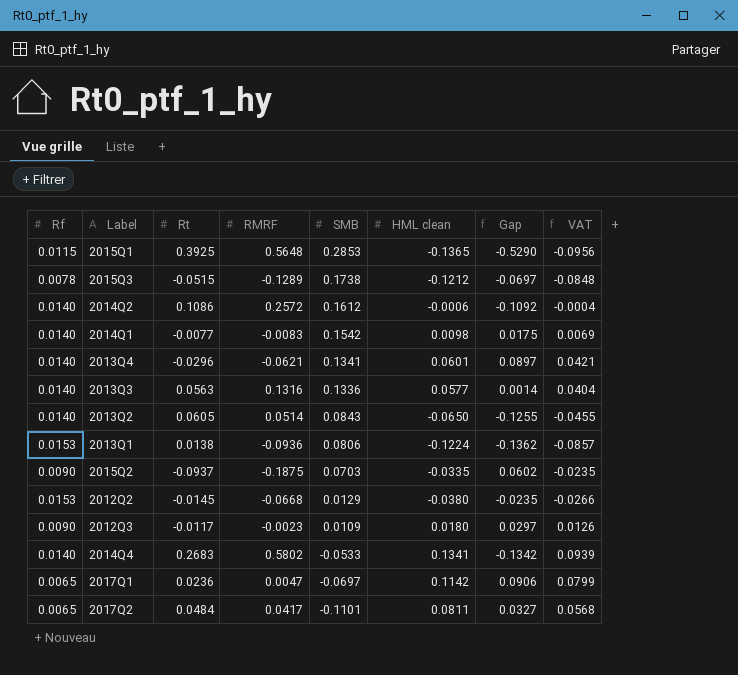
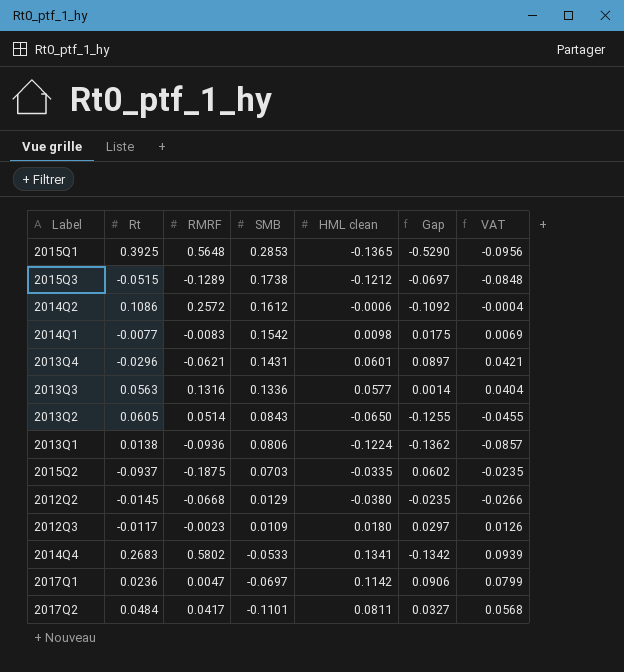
column Rf | position: 1 -> none
2013Q4 | SMB: 0.1341 -> 0.1431

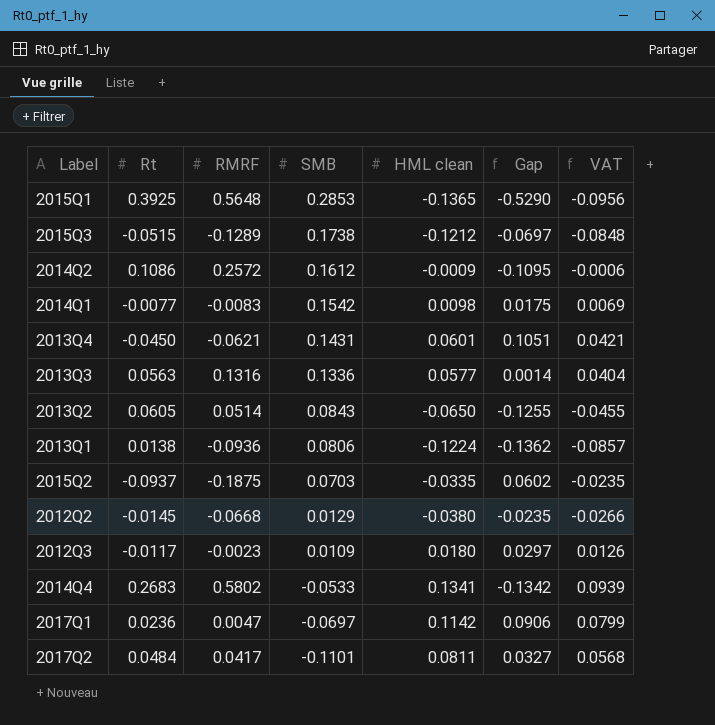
2014Q2 | HML clean: -0.0006 -> -0.0009
2014Q2 | Gap: -0.1092 -> -0.1095
2014Q2 | VAT: -0.0004 -> -0.0006
2013Q4 | Rt: -0.0296 -> -0.0450
2013Q4 | Gap: 0.0897 -> 0.1051

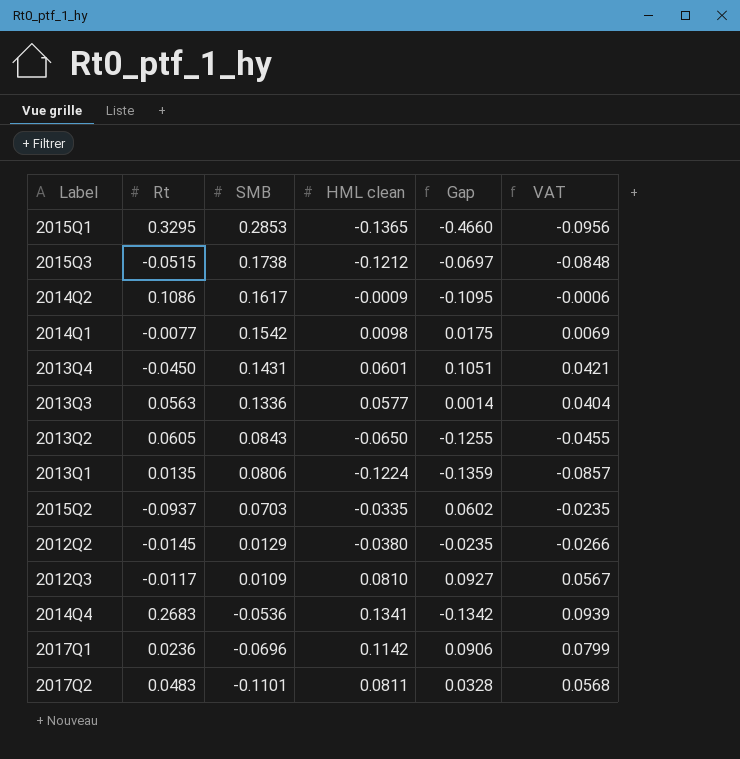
column RMRF | position: 3 -> none
2015Q1 | Rt: 0.3925 -> 0.3295
2015Q1 | Gap: -0.5290 -> -0.4660
2014Q2 | SMB: 0.1612 -> 0.1617
2013Q1 | Rt: 0.0138 -> 0.0135
2013Q1 | Gap: -0.1362 -> -0.1359
2012Q3 | HML clean: 0.0180 -> 0.0810
2012Q3 | Gap: 0.0297 -> 0.0927
2012Q3 | VAT: 0.0126 -> 0.0567
2014Q4 | SMB: -0.0533 -> -0.0536
2017Q1 | SMB: -0.0697 -> -0.0696
2017Q2 | Rt: 0.0484 -> 0.0483
2017Q2 | Gap: 0.0327 -> 0.0328

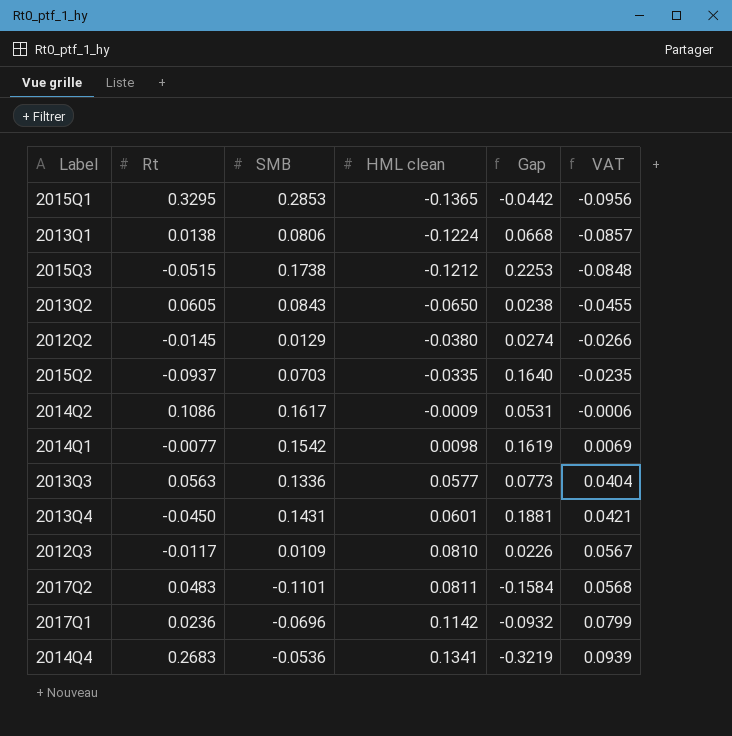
row order: SMB descending -> HML clean ascending
column Gap | formula: [HML clean] - [Rt] -> [SMB] - [Rt]
2013Q1 | Rt: 0.0135 -> 0.0138

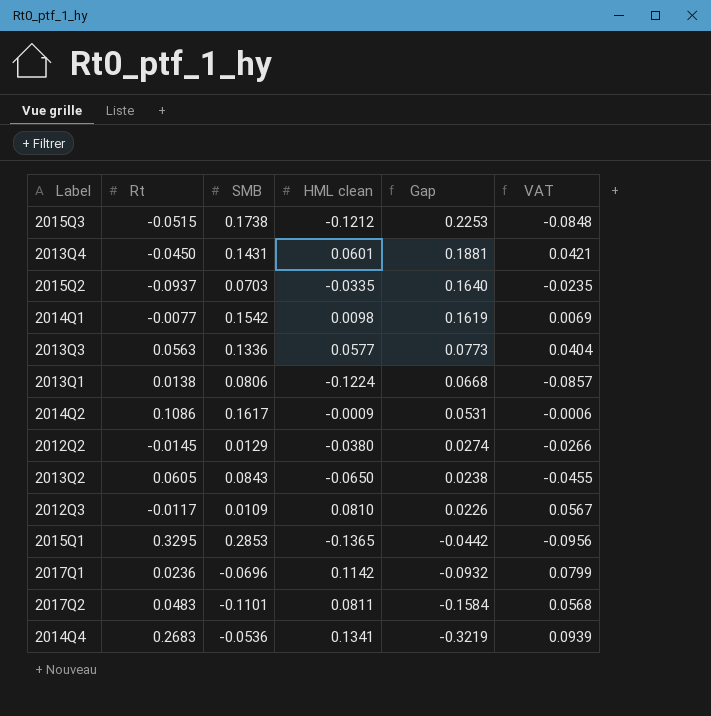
row order: HML clean ascending -> Gap descending

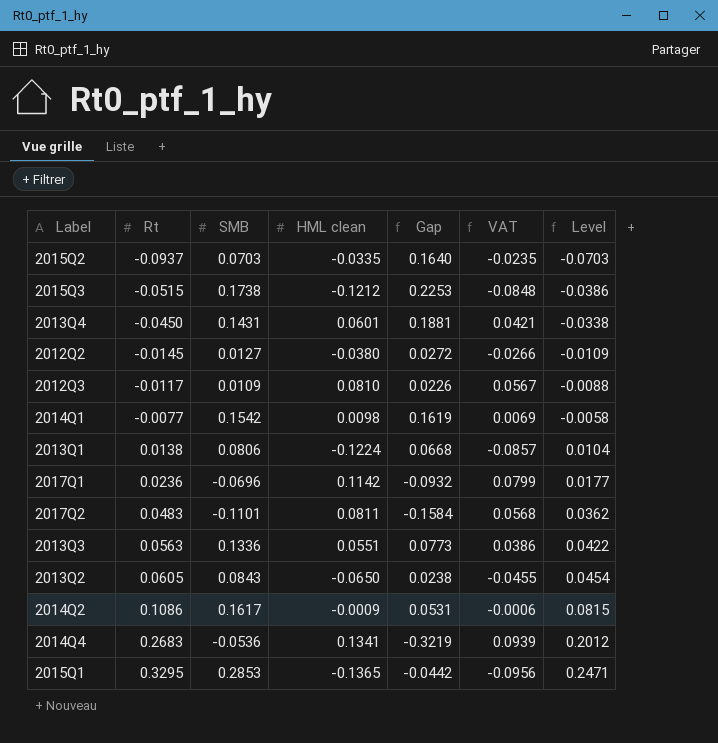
row order: Gap descending -> Rt ascending
column Level | formula: none -> [Rt] * 0.75
2012Q2 | SMB: 0.0129 -> 0.0127
2012Q2 | Gap: 0.0274 -> 0.0272
2013Q3 | HML clean: 0.0577 -> 0.0551
2013Q3 | VAT: 0.0404 -> 0.0386

